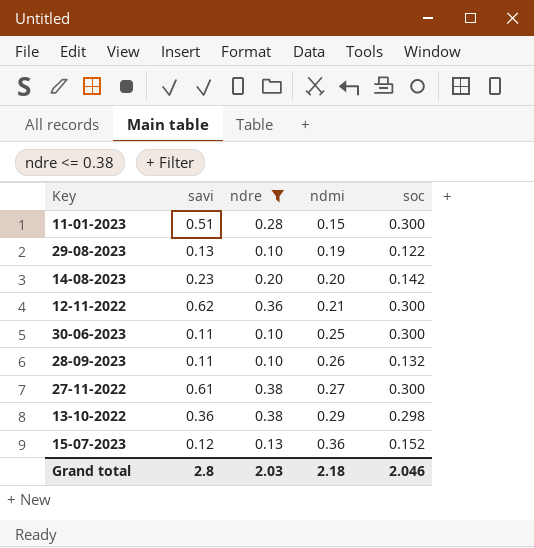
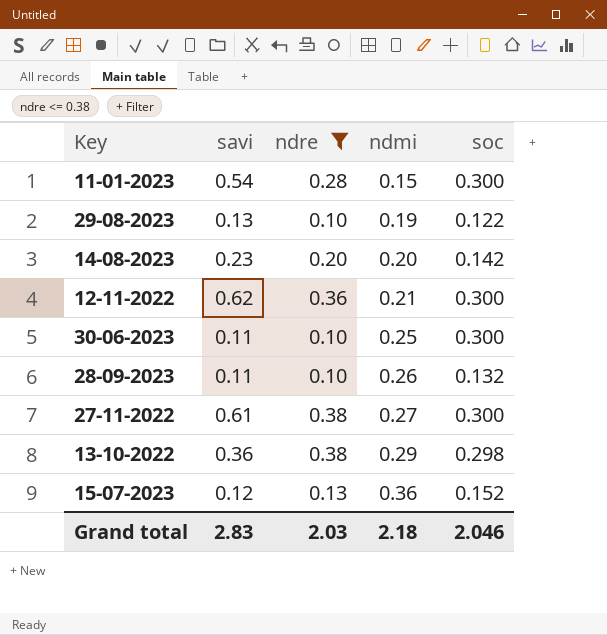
11-01-2023 | savi: 0.51 -> 0.54
Grand total | savi: 2.8 -> 2.83

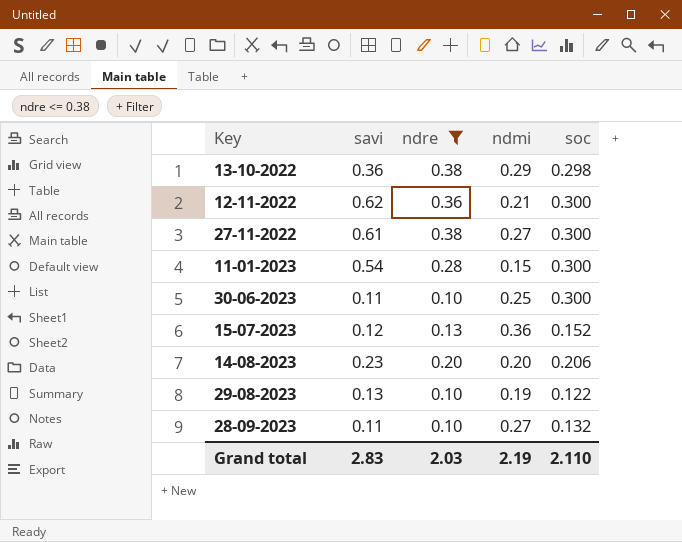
row order: ndmi ascending -> Key ascending
14-08-2023 | soc: 0.142 -> 0.206
28-09-2023 | ndmi: 0.26 -> 0.27
Grand total | ndmi: 2.18 -> 2.19
Grand total | soc: 2.046 -> 2.110

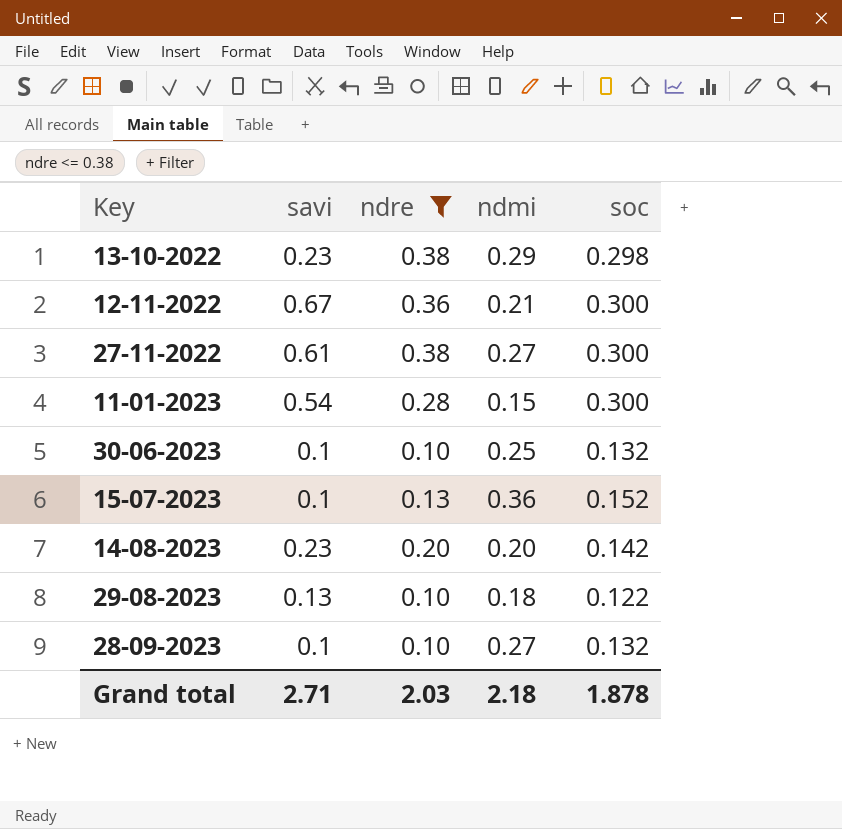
13-10-2022 | savi: 0.36 -> 0.23
12-11-2022 | savi: 0.62 -> 0.67
30-06-2023 | savi: 0.11 -> 0.1
30-06-2023 | soc: 0.300 -> 0.132
15-07-2023 | savi: 0.12 -> 0.1
14-08-2023 | soc: 0.206 -> 0.142
29-08-2023 | ndmi: 0.19 -> 0.18
28-09-2023 | savi: 0.11 -> 0.1
Grand total | savi: 2.83 -> 2.71
Grand total | ndmi: 2.19 -> 2.18
Grand total | soc: 2.110 -> 1.878

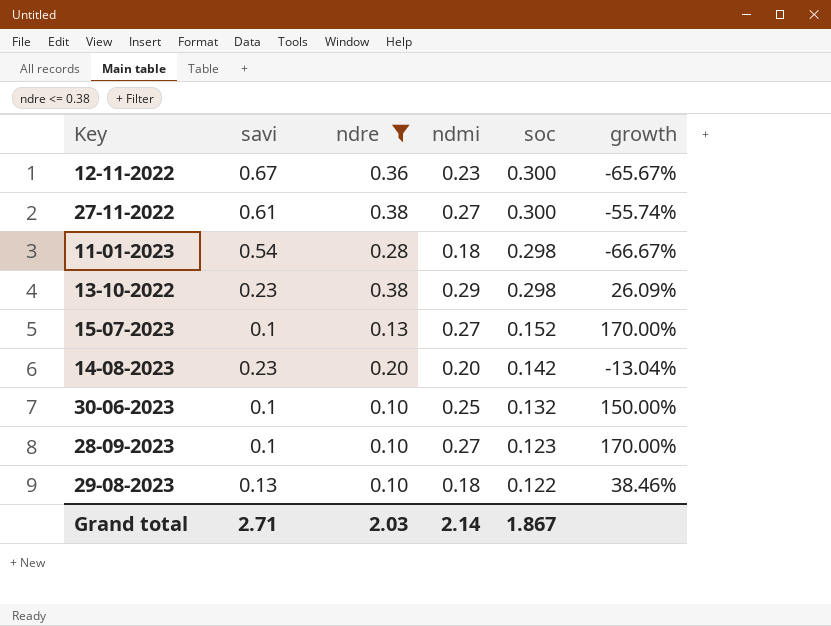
row order: Key ascending -> soc descending
column growth | formula: none -> ([ndmi] - [savi]) / [savi]
12-11-2022 | ndmi: 0.21 -> 0.23
11-01-2023 | ndmi: 0.15 -> 0.18
11-01-2023 | soc: 0.300 -> 0.298
15-07-2023 | ndmi: 0.36 -> 0.27
28-09-2023 | soc: 0.132 -> 0.123
Grand total | ndmi: 2.18 -> 2.14
Grand total | soc: 1.878 -> 1.867

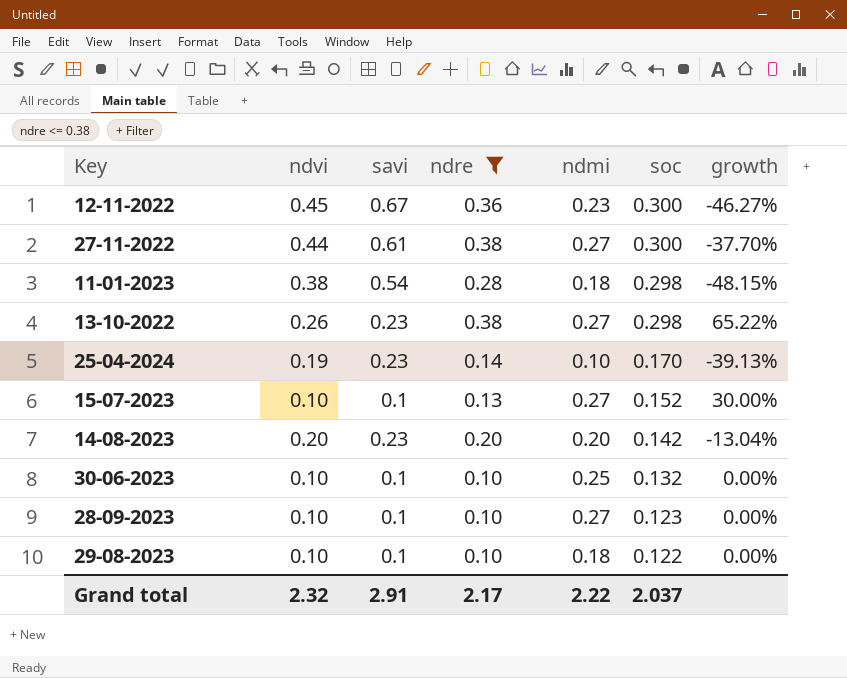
column ndvi | position: none -> 2
column growth | formula: ([ndmi] - [savi]) / [savi] -> ([ndre] - [savi]) / [savi]
13-10-2022 | ndmi: 0.29 -> 0.27
row 25-04-2024: none -> 0.19 | 0.23 | 0.14 | 0.10 | 0.170 | -39.13%
29-08-2023 | savi: 0.13 -> 0.1
Grand total | savi: 2.71 -> 2.91
Grand total | ndre: 2.03 -> 2.17
Grand total | ndmi: 2.14 -> 2.22
Grand total | soc: 1.867 -> 2.037

